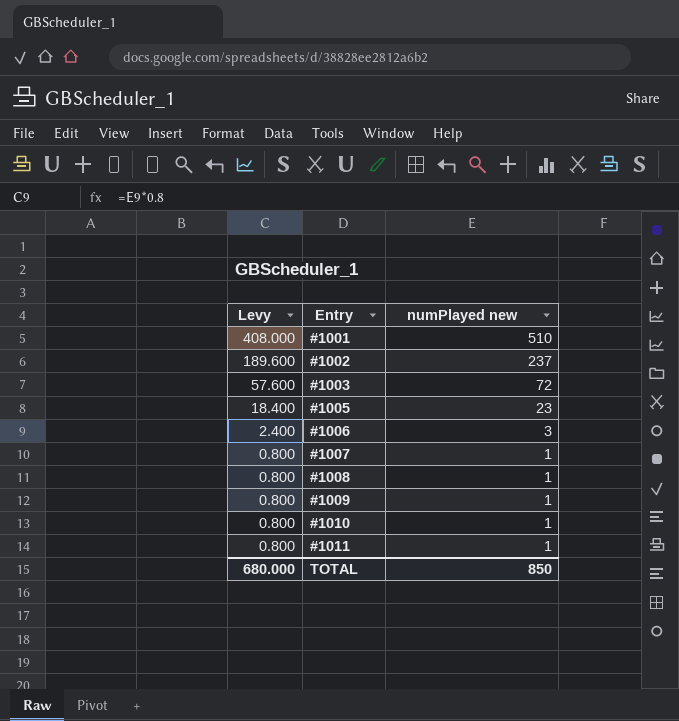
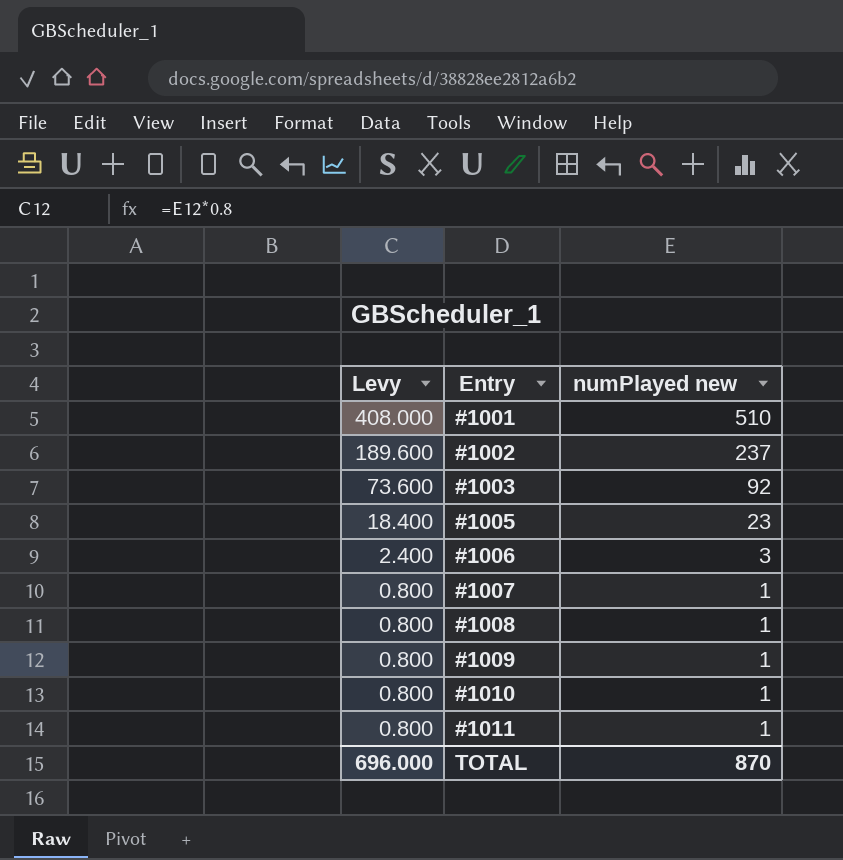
#1003 | Levy: 57.600 -> 73.600
#1003 | numPlayed new: 72 -> 92
TOTAL | Levy: 680.000 -> 696.000
TOTAL | numPlayed new: 850 -> 870

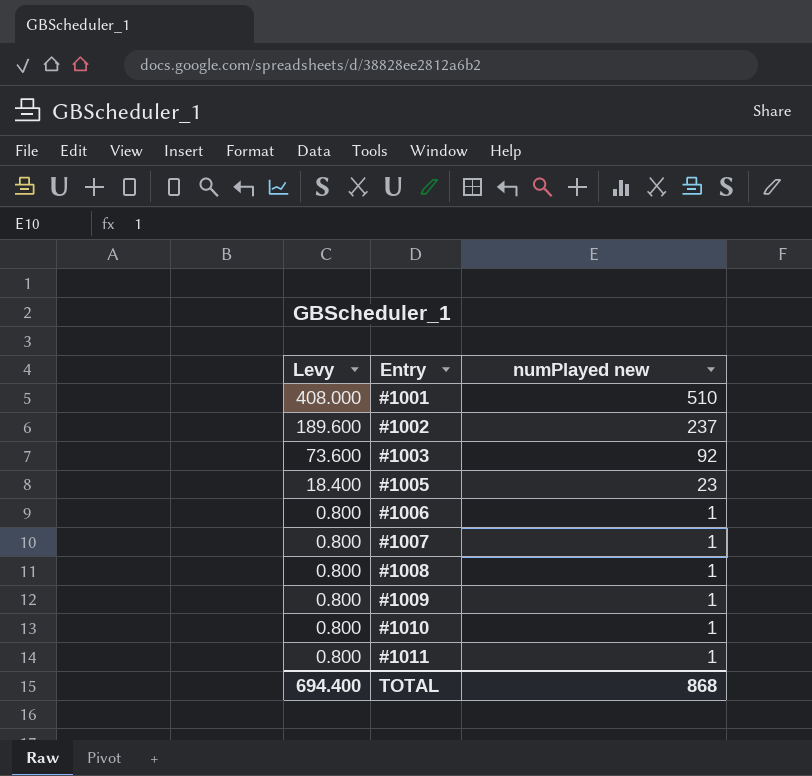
#1006 | Levy: 2.400 -> 0.800
#1006 | numPlayed new: 3 -> 1
TOTAL | Levy: 696.000 -> 694.400
TOTAL | numPlayed new: 870 -> 868

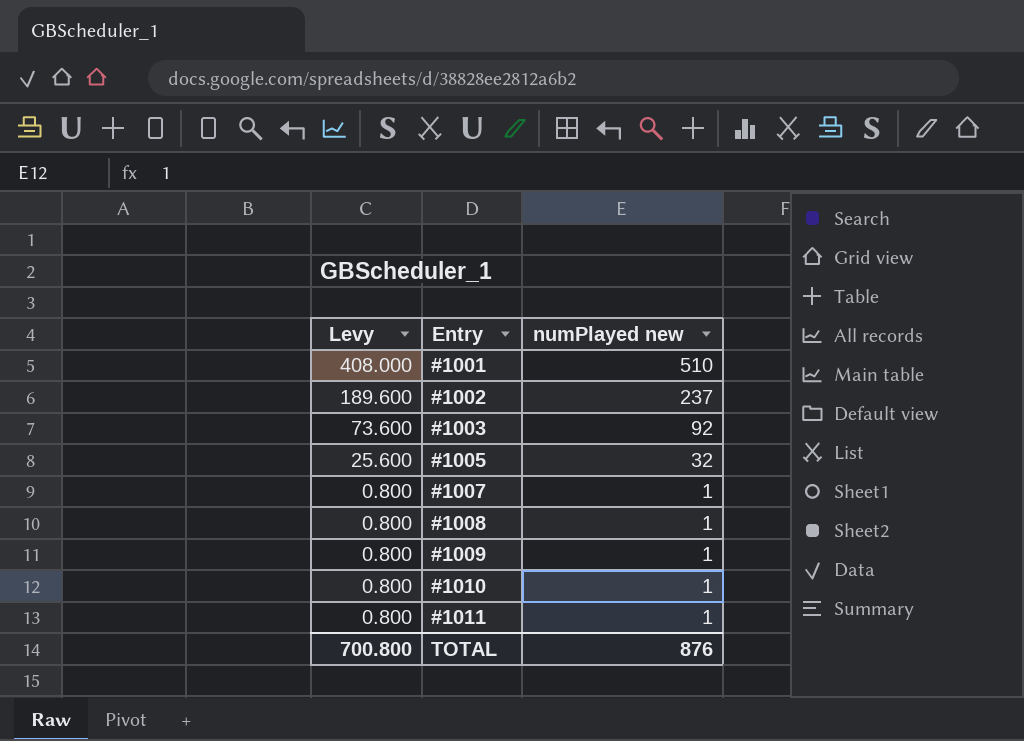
row #1006: 0.800 | 1 -> none
#1005 | Levy: 18.400 -> 25.600
#1005 | numPlayed new: 23 -> 32
TOTAL | Levy: 694.400 -> 700.800
TOTAL | numPlayed new: 868 -> 876

